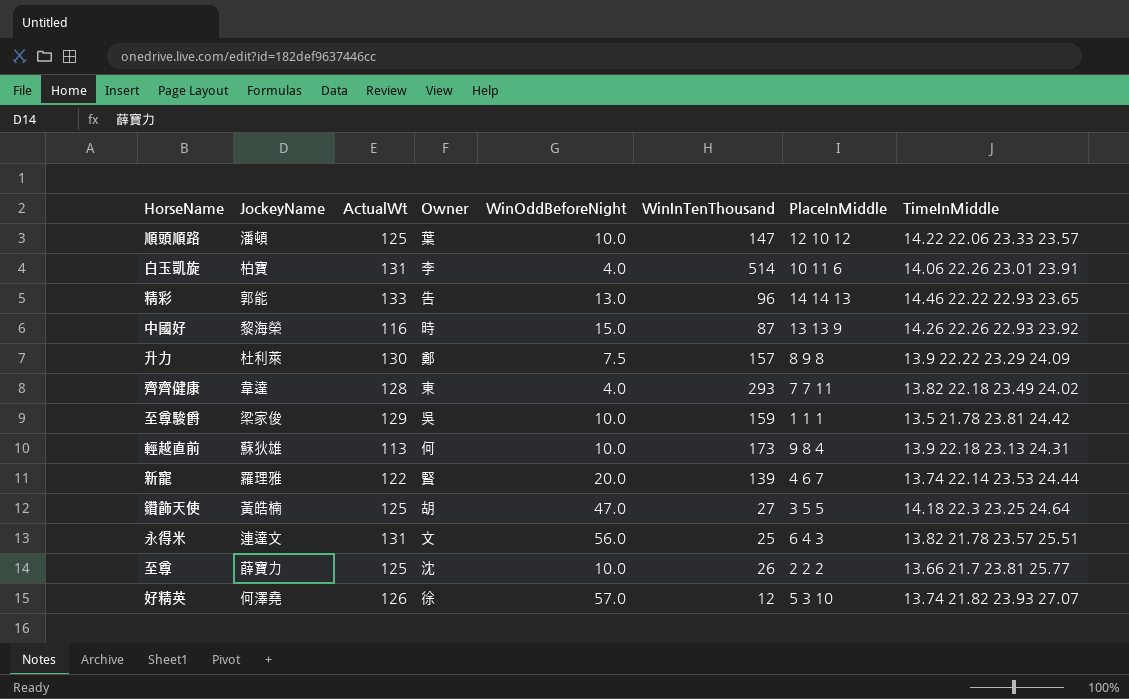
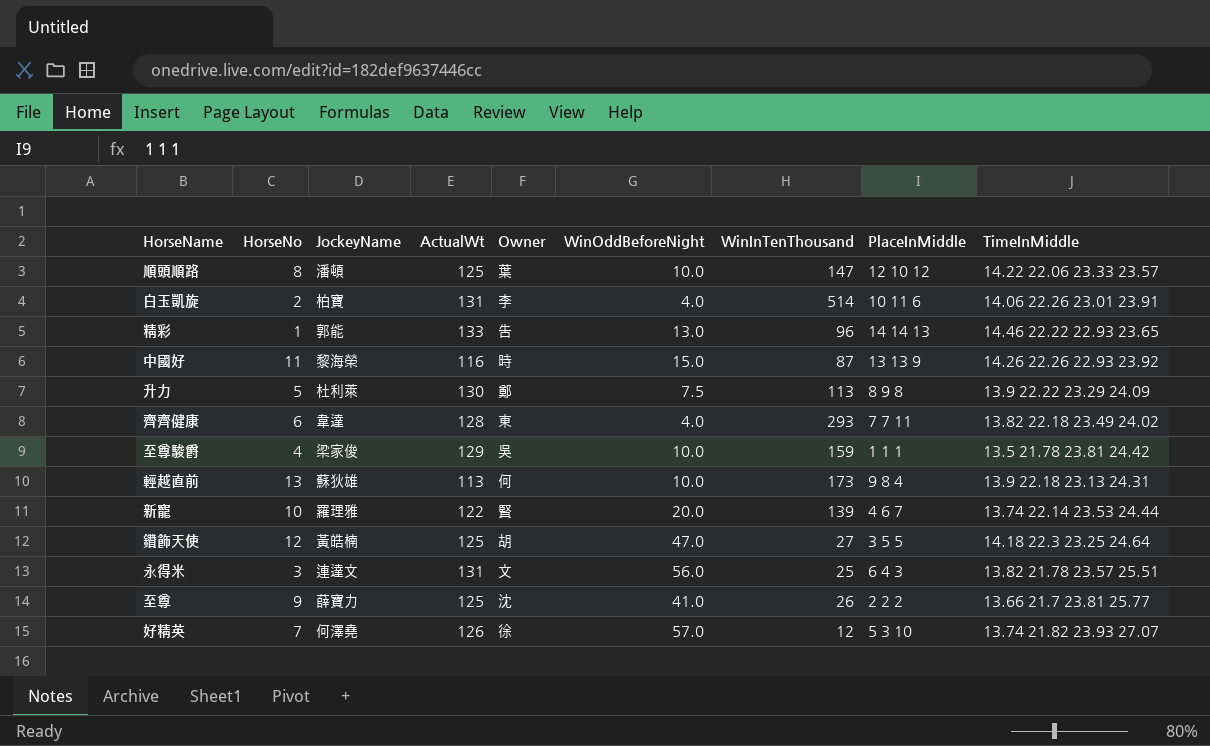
column HorseNo | position: none -> 2
升力 | WinInTenThousand: 157 -> 113
至尊 | WinOddBeforeNight: 10.0 -> 41.0

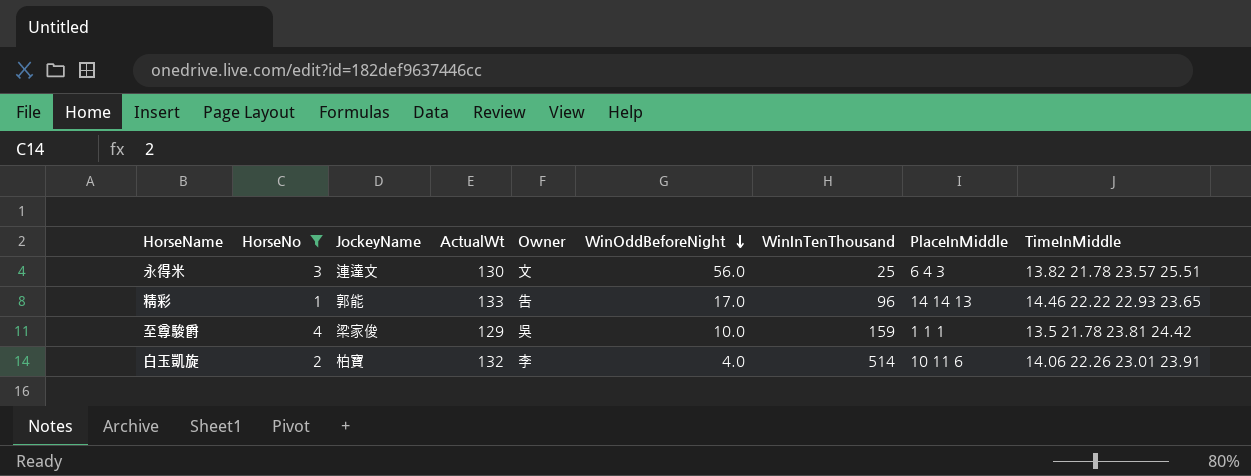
filter: none -> HorseNo <= 4
row order: none -> WinOddBeforeNight descending
永得米 | ActualWt: 131 -> 130
精彩 | WinOddBeforeNight: 13.0 -> 17.0
白玉凱旋 | ActualWt: 131 -> 132

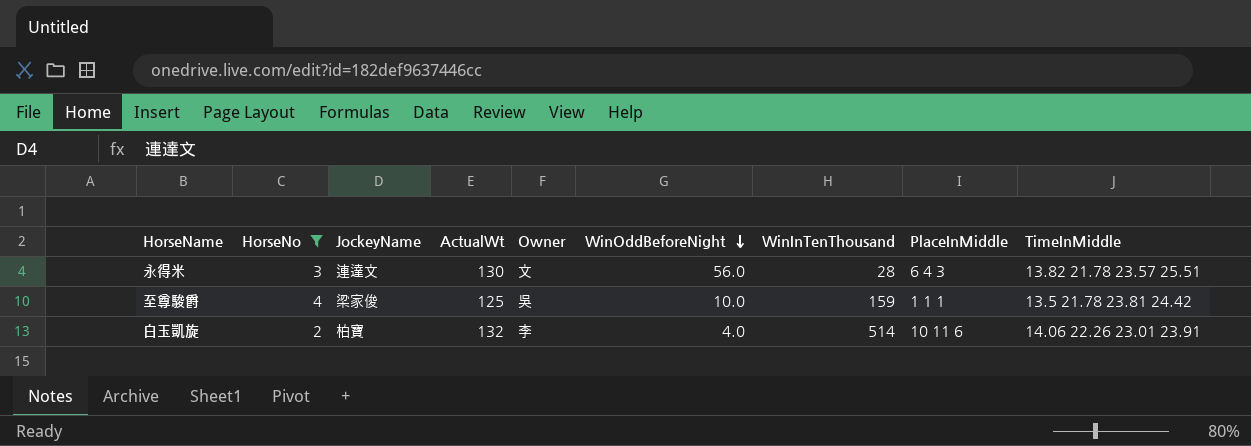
row 精彩: 1 | 郭能 | 133 | 告 | 17.0 | 96 | 14 14 13 | 14.46 22.22 22.93 23.65 -> none
永得米 | WinInTenThousand: 25 -> 28
至尊駿爵 | ActualWt: 129 -> 125

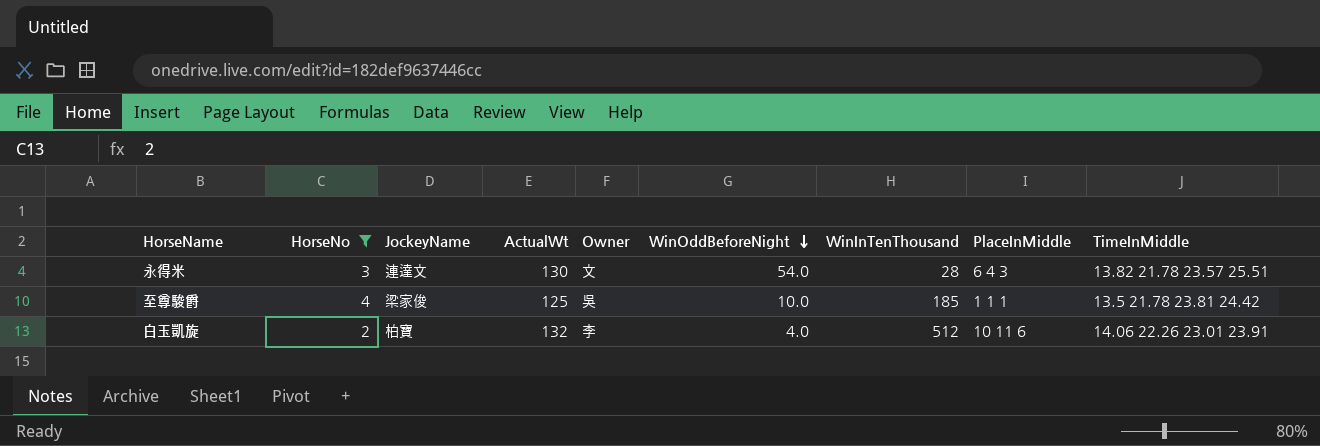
永得米 | WinOddBeforeNight: 56.0 -> 54.0
至尊駿爵 | WinInTenThousand: 159 -> 185
白玉凱旋 | WinInTenThousand: 514 -> 512

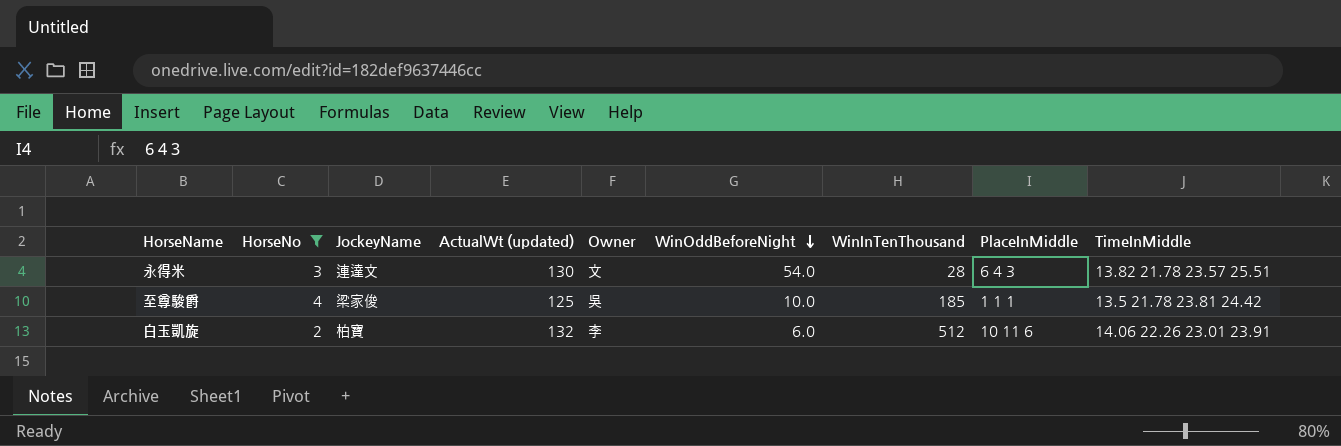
column name: ActualWt -> ActualWt (updated)
白玉凱旋 | WinOddBeforeNight: 4.0 -> 6.0

